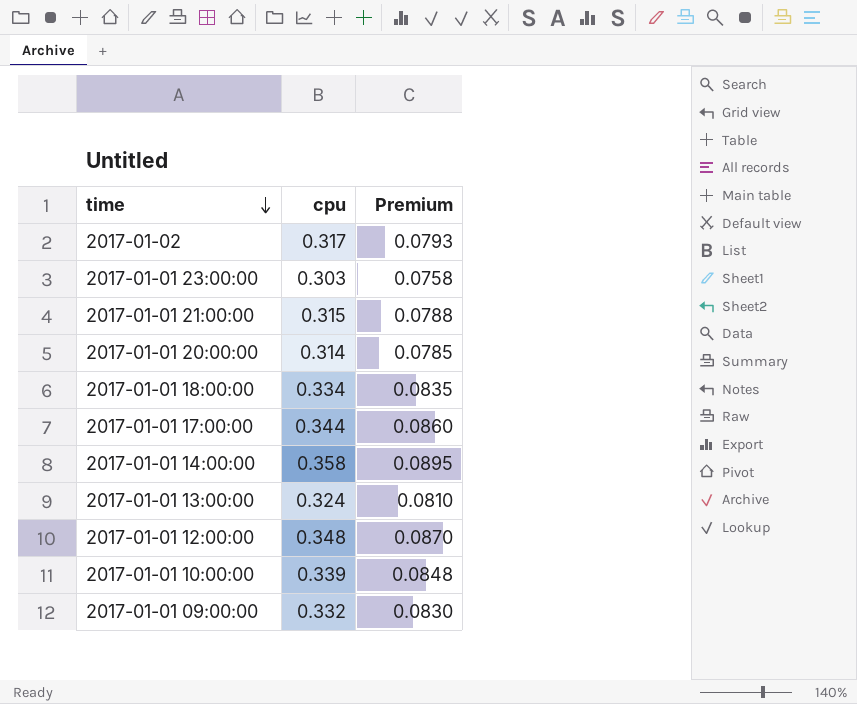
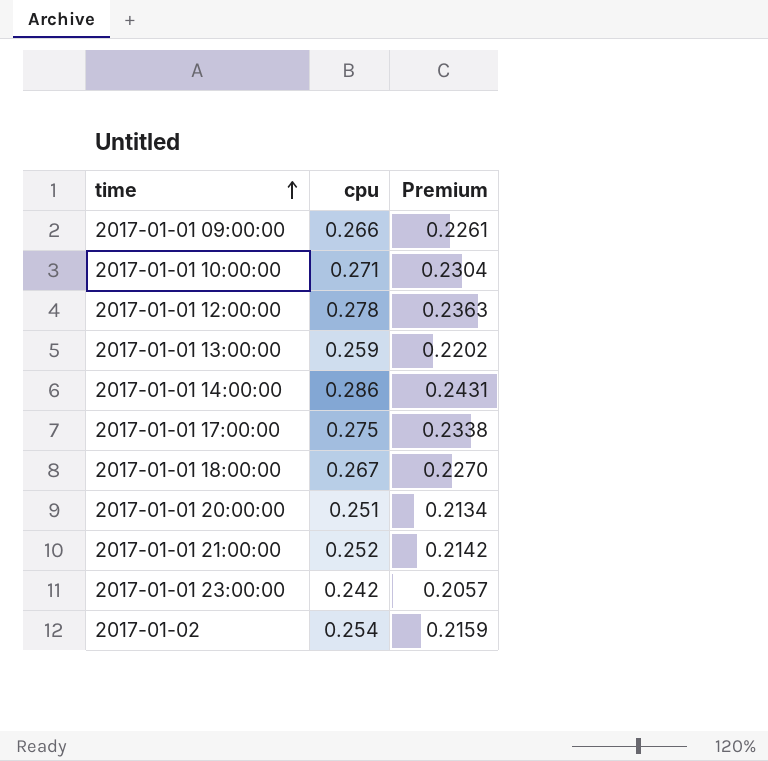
row order: time descending -> time ascending
column Premium | formula: [cpu] * 0.25 -> [cpu] * 0.85
2017-01-01 09:00:00 | cpu: 0.332 -> 0.266
2017-01-01 10:00:00 | cpu: 0.339 -> 0.271
2017-01-01 12:00:00 | cpu: 0.348 -> 0.278
2017-01-01 13:00:00 | cpu: 0.324 -> 0.259
2017-01-01 14:00:00 | cpu: 0.358 -> 0.286
2017-01-01 17:00:00 | cpu: 0.344 -> 0.275
2017-01-01 18:00:00 | cpu: 0.334 -> 0.267
2017-01-01 20:00:00 | cpu: 0.314 -> 0.251
2017-01-01 21:00:00 | cpu: 0.315 -> 0.252
2017-01-01 23:00:00 | cpu: 0.303 -> 0.242
2017-01-02 | cpu: 0.317 -> 0.254

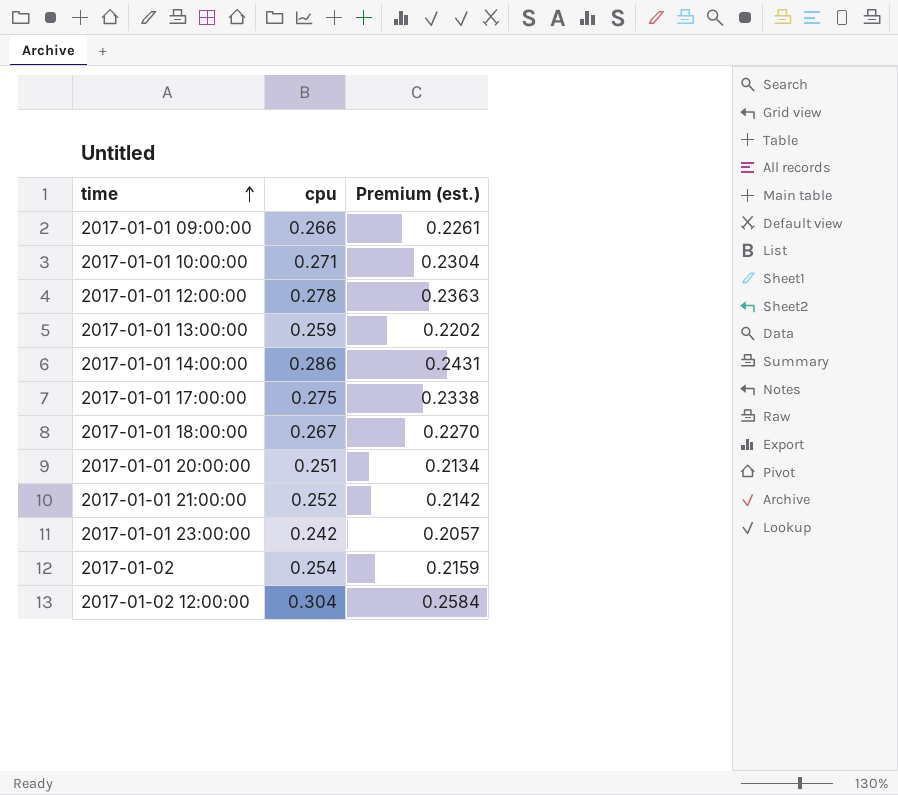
column name: Premium -> Premium (est.)
row 2017-01-02 12:00:00: none -> 0.304 | 0.2584

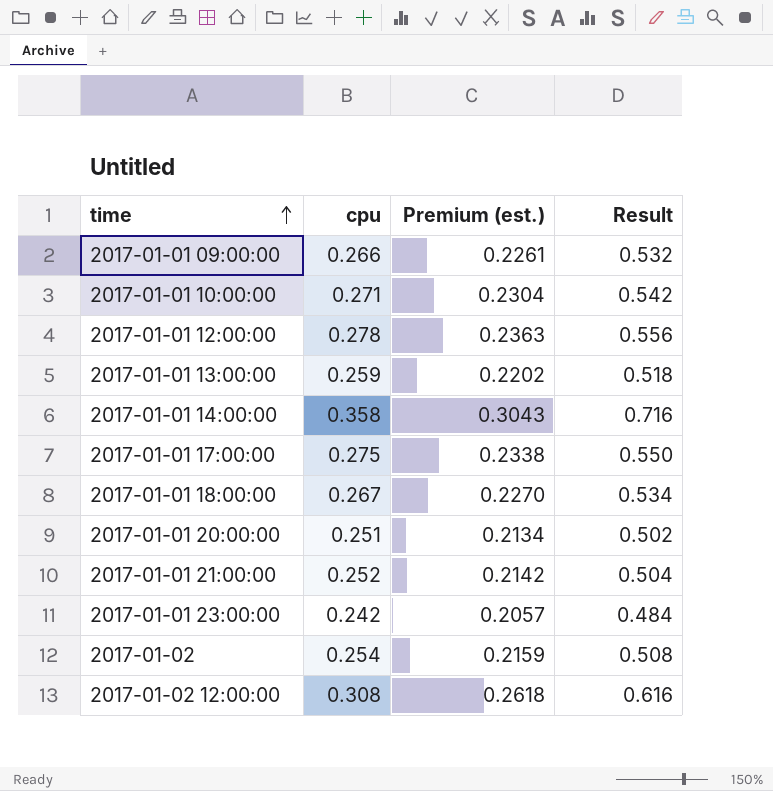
column Result | formula: none -> [cpu] * 2
2017-01-01 14:00:00 | cpu: 0.286 -> 0.358
2017-01-01 14:00:00 | Premium (est.): 0.2431 -> 0.3043
2017-01-02 12:00:00 | cpu: 0.304 -> 0.308
2017-01-02 12:00:00 | Premium (est.): 0.2584 -> 0.2618

